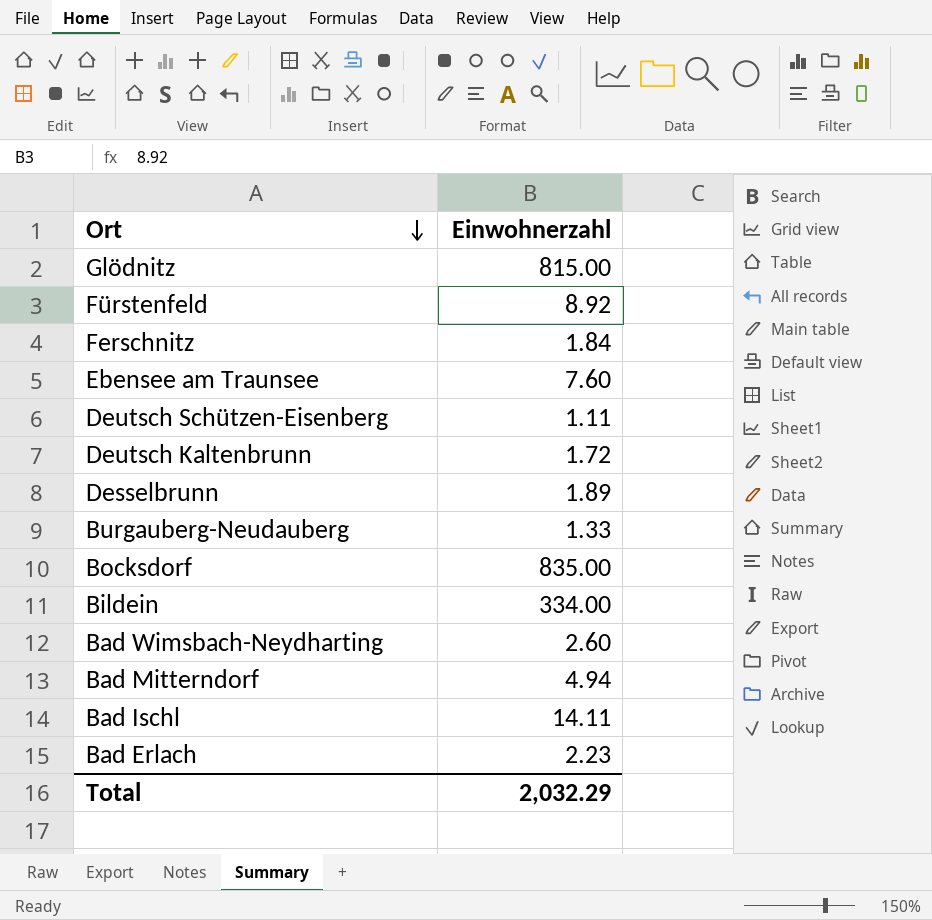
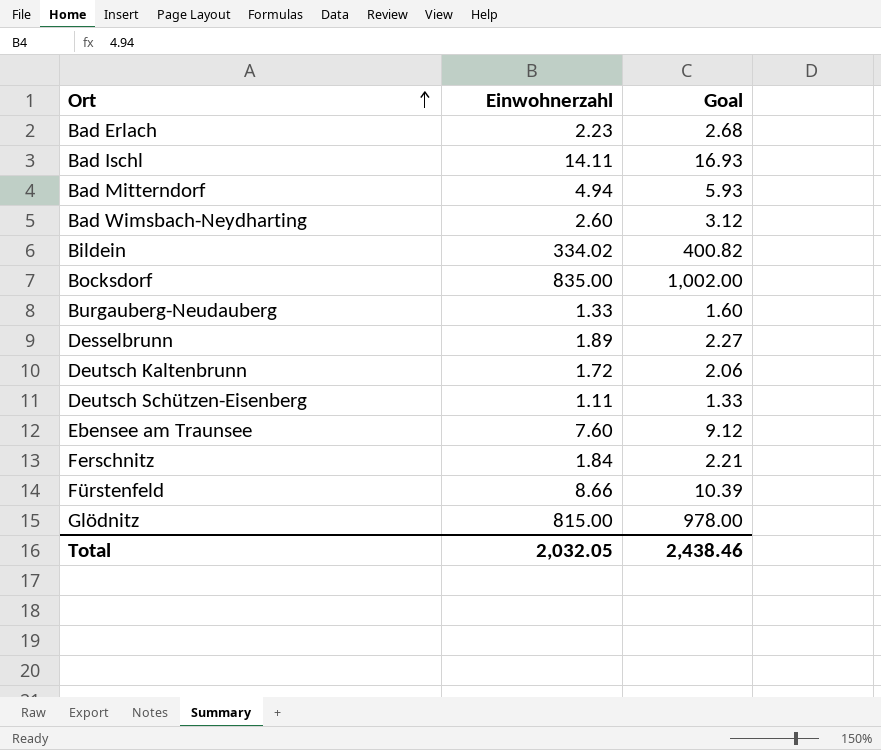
row order: Ort descending -> Ort ascending
column Goal | formula: none -> [Einwohnerzahl] * 1.2
Bildein | Einwohnerzahl: 334.00 -> 334.02
Fürstenfeld | Einwohnerzahl: 8.92 -> 8.66
Total | Einwohnerzahl: 2,032.29 -> 2,032.05

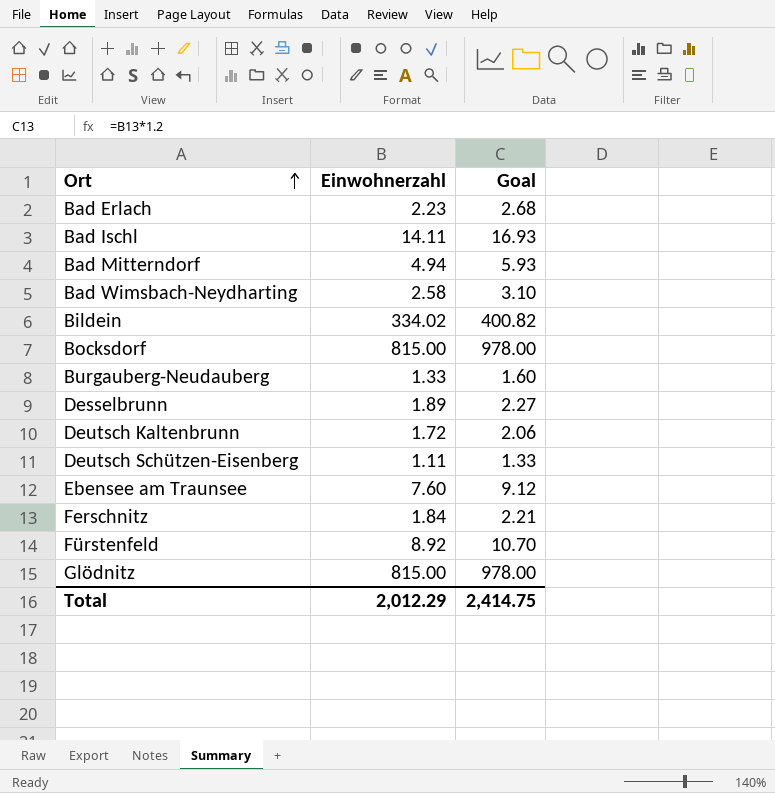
Bad Wimsbach-Neydharting | Einwohnerzahl: 2.60 -> 2.58
Bad Wimsbach-Neydharting | Goal: 3.12 -> 3.10
Bocksdorf | Einwohnerzahl: 835.00 -> 815.00
Bocksdorf | Goal: 1,002.00 -> 978.00
Fürstenfeld | Einwohnerzahl: 8.66 -> 8.92
Fürstenfeld | Goal: 10.39 -> 10.70
Total | Einwohnerzahl: 2,032.05 -> 2,012.29
Total | Goal: 2,438.46 -> 2,414.75

